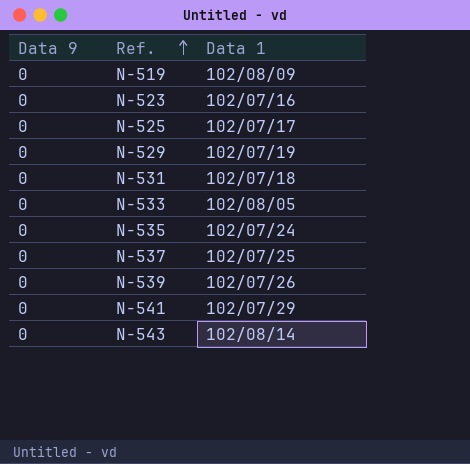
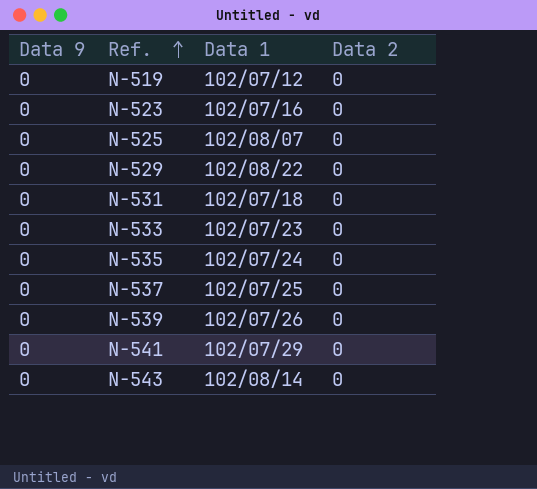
column Data 2 | position: none -> 4
N-519 | Data 1: 102/08/09 -> 102/07/12
N-525 | Data 1: 102/07/17 -> 102/08/07
N-529 | Data 1: 102/07/19 -> 102/08/22
N-533 | Data 1: 102/08/05 -> 102/07/23

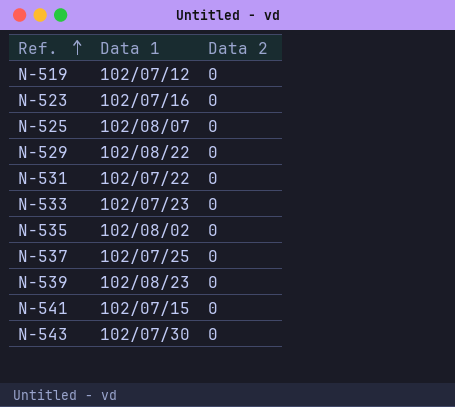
column Data 9 | position: 1 -> none
N-531 | Data 1: 102/07/18 -> 102/07/22
N-535 | Data 1: 102/07/24 -> 102/08/02
N-539 | Data 1: 102/07/26 -> 102/08/23
N-541 | Data 1: 102/07/29 -> 102/07/15
N-543 | Data 1: 102/08/14 -> 102/07/30

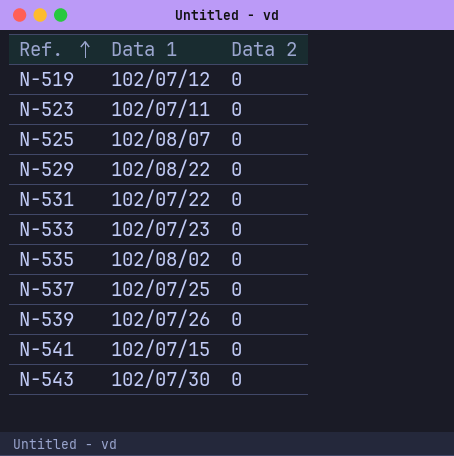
N-523 | Data 1: 102/07/16 -> 102/07/11
N-539 | Data 1: 102/08/23 -> 102/07/26

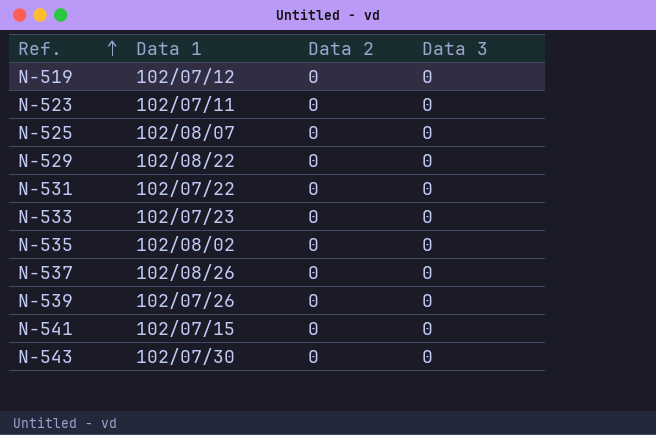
column Data 3 | position: none -> 4
N-537 | Data 1: 102/07/25 -> 102/08/26

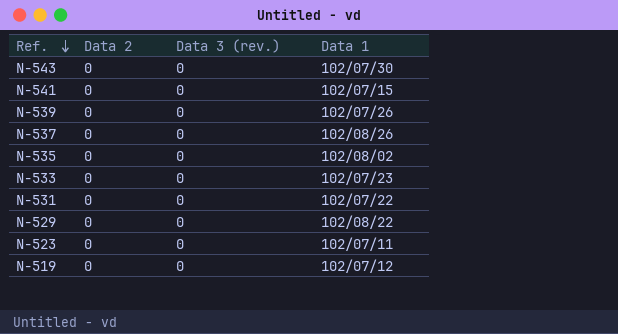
row order: Ref. ascending -> Ref. descending
column name: Data 3 -> Data 3 (rev.)
column Data 1 | position: 2 -> 4
row N-525: 102/08/07 | 0 | 0 -> none

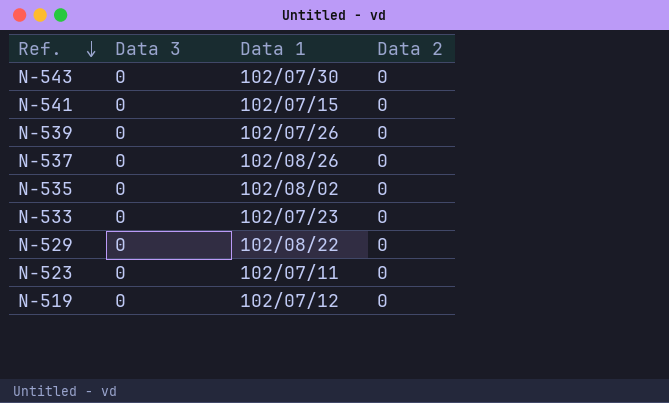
column name: Data 3 (rev.) -> Data 3
column Data 2 | position: 2 -> 4
row N-531: 0 | 0 | 102/07/22 -> none

